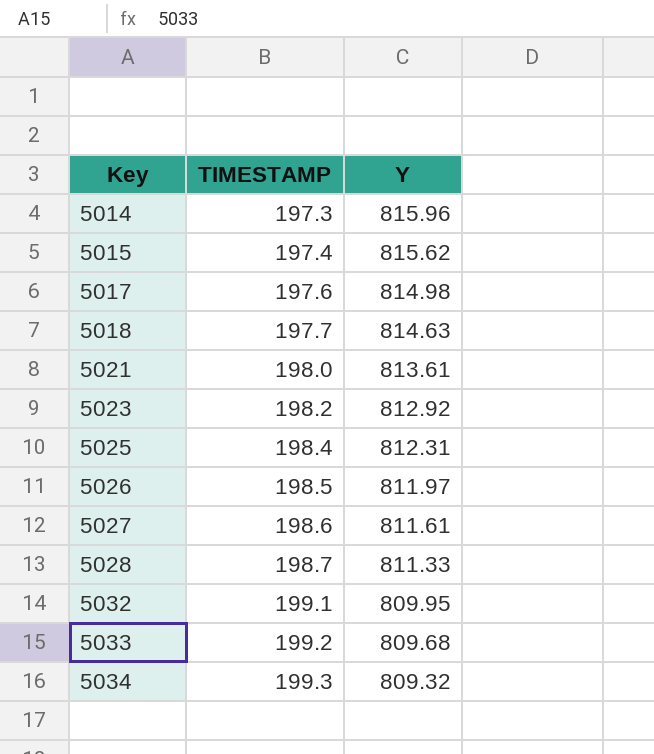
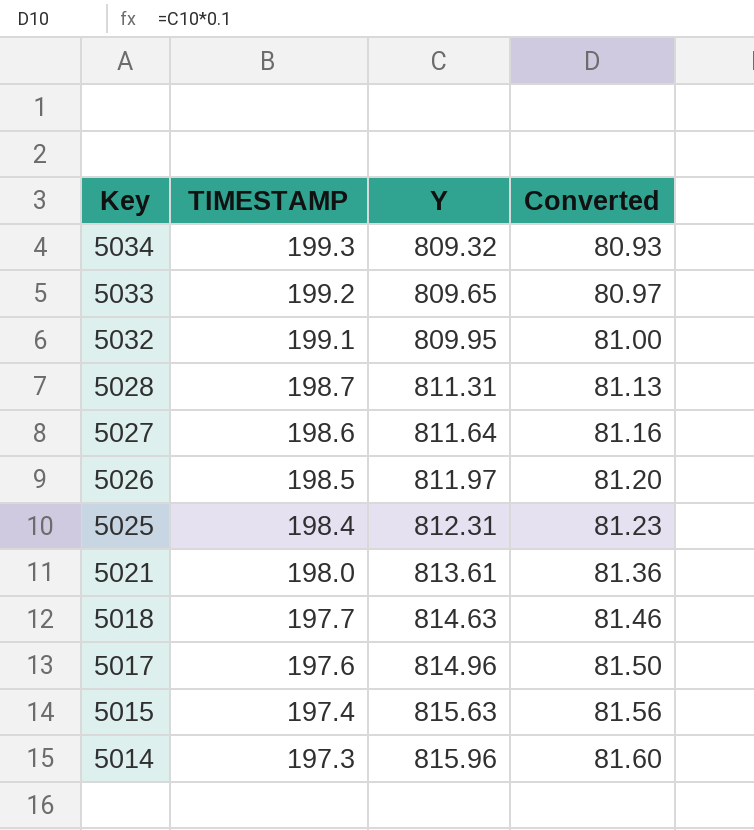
row order: Key ascending -> Key descending
column Converted | formula: none -> [Y] * 0.1
row 5023: 198.2 | 812.92 -> none
5033 | Y: 809.68 -> 809.65
5028 | Y: 811.33 -> 811.31
5027 | Y: 811.61 -> 811.64
5017 | Y: 814.98 -> 814.96
5015 | Y: 815.62 -> 815.63

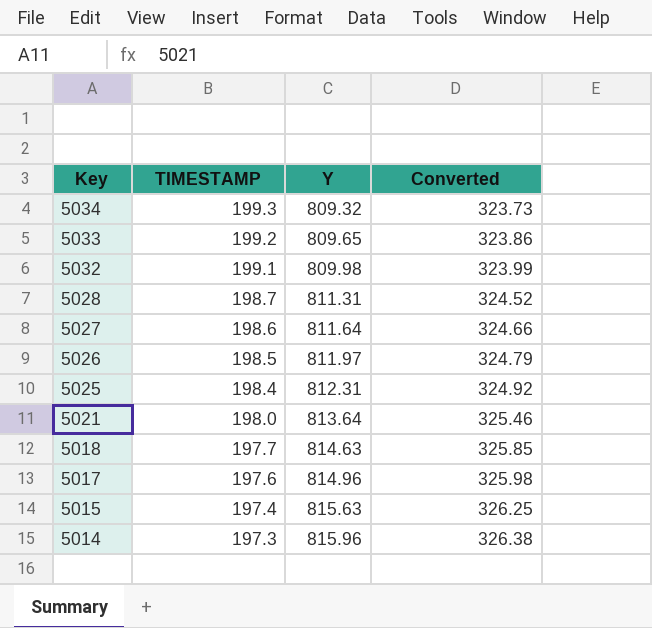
column Converted | formula: [Y] * 0.1 -> [Y] * 0.4
5032 | Y: 809.95 -> 809.98
5021 | Y: 813.61 -> 813.64

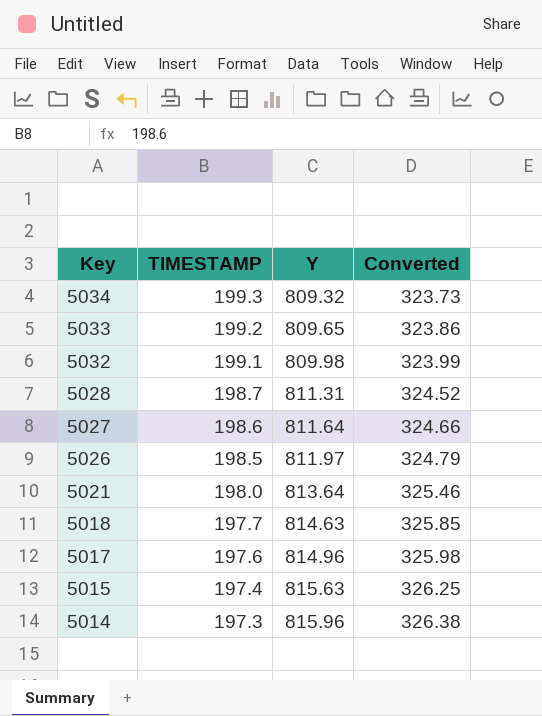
row 5025: 198.4 | 812.31 | 324.92 -> none

